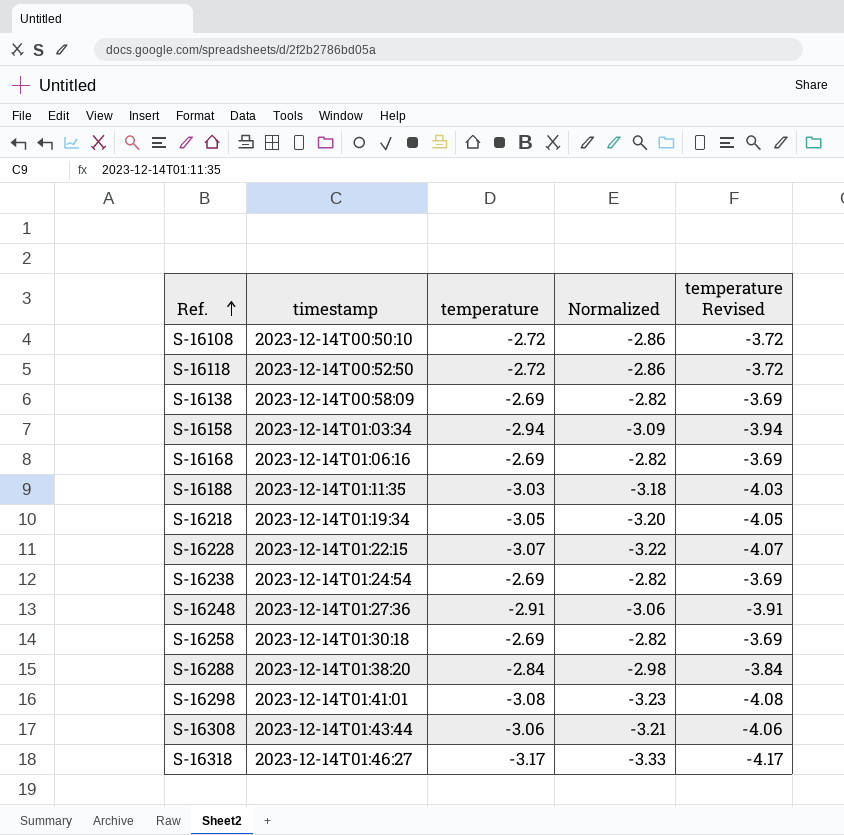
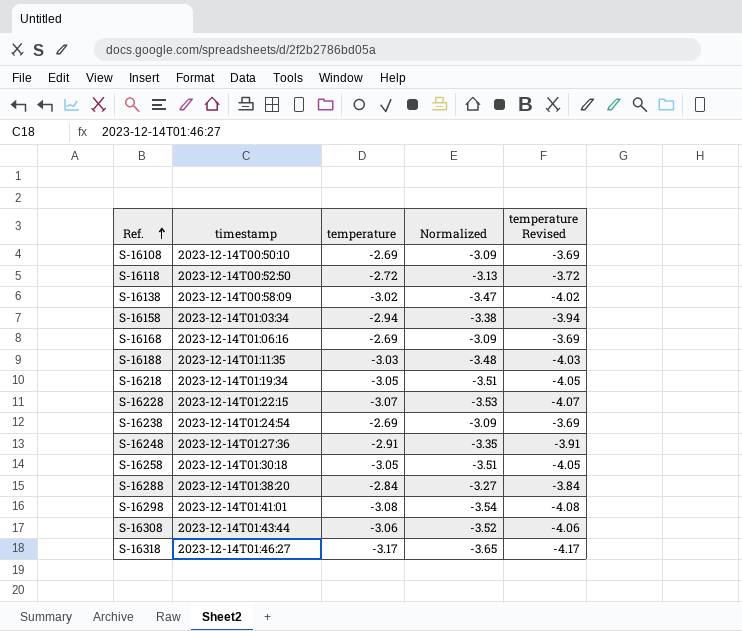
column Normalized | formula: [temperature] * 1.05 -> [temperature] * 1.15
S-16108 | temperature: -2.72 -> -2.69
S-16108 | temperature Revised: -3.72 -> -3.69
S-16138 | temperature: -2.69 -> -3.02
S-16138 | temperature Revised: -3.69 -> -4.02
S-16258 | temperature: -2.69 -> -3.05
S-16258 | temperature Revised: -3.69 -> -4.05

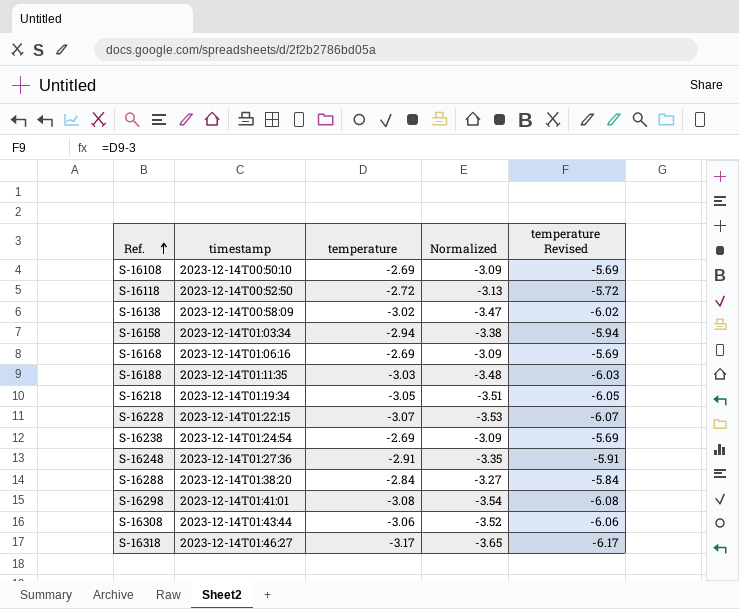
column temperature Revised | formula: [temperature] - 1 -> [temperature] - 3
row S-16258: 2023-12-14T01:30:18 | -3.05 | -3.51 | -4.05 -> none

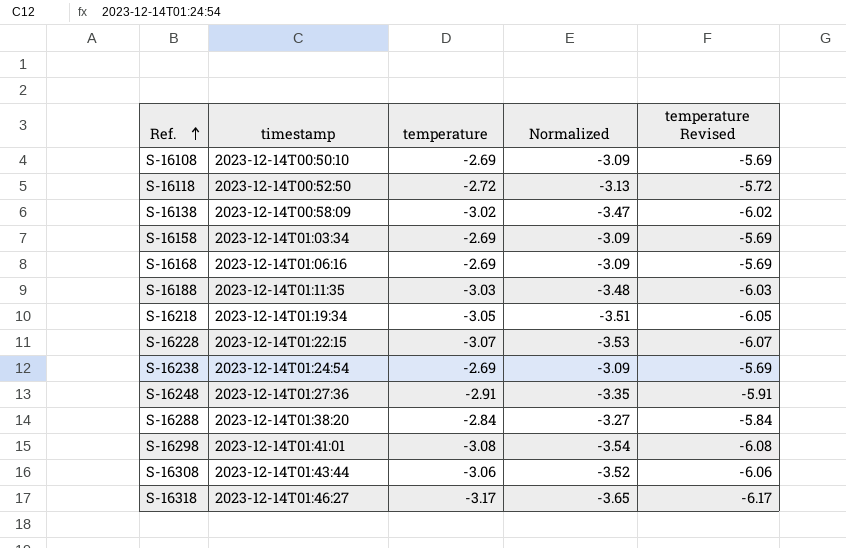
S-16158 | temperature: -2.94 -> -2.69
S-16158 | Normalized: -3.38 -> -3.09
S-16158 | temperature Revised: -5.94 -> -5.69

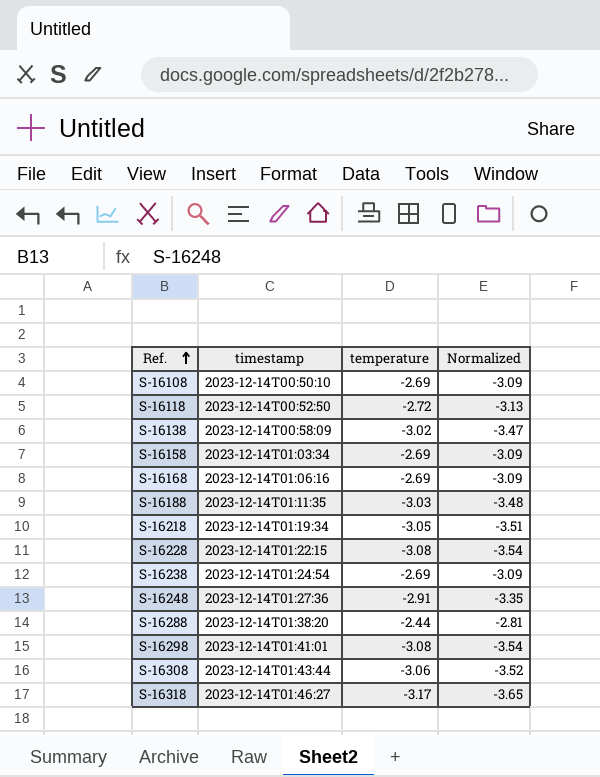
column temperature Revised | formula: [temperature] - 3 -> none
S-16228 | temperature: -3.07 -> -3.08
S-16228 | Normalized: -3.53 -> -3.54
S-16288 | temperature: -2.84 -> -2.44
S-16288 | Normalized: -3.27 -> -2.81

